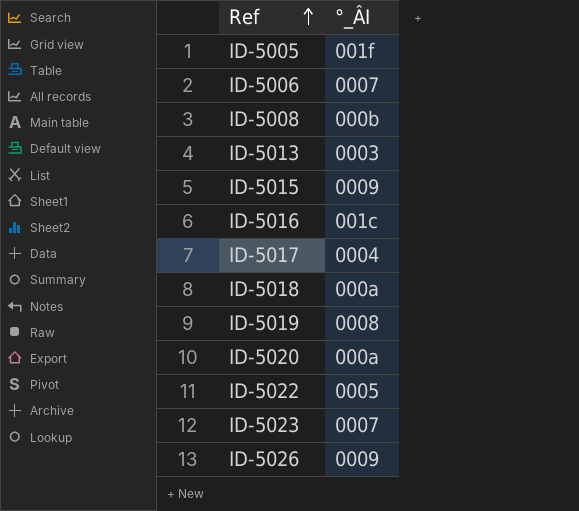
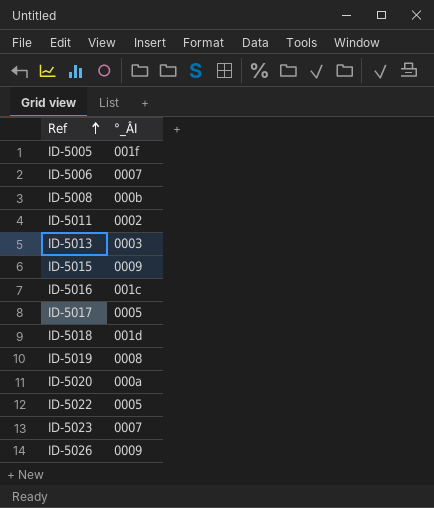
row ID-5011: none -> 0002
ID-5017 | °_ÂI: 0004 -> 0005
ID-5018 | °_ÂI: 000a -> 001d

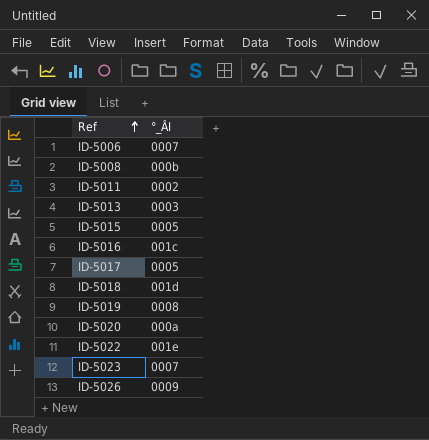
row ID-5005: 001f -> none
ID-5015 | °_ÂI: 0009 -> 0005
ID-5022 | °_ÂI: 0005 -> 001e

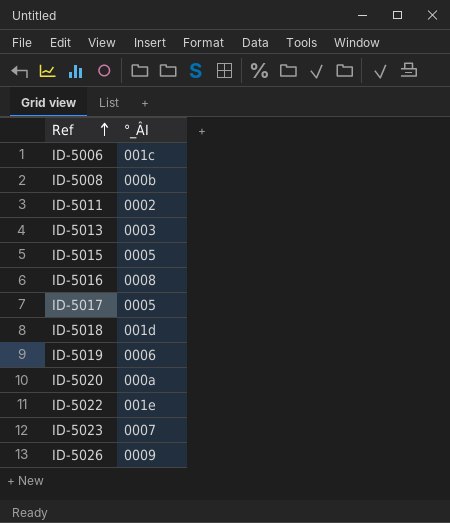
ID-5006 | °_ÂI: 0007 -> 001c
ID-5016 | °_ÂI: 001c -> 0008
ID-5019 | °_ÂI: 0008 -> 0006

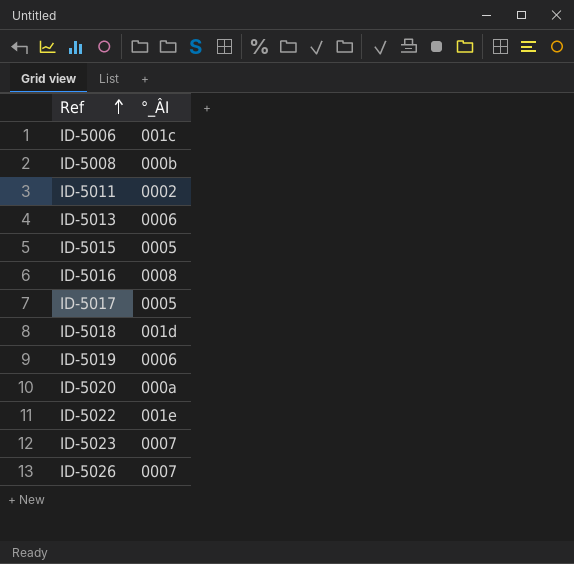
ID-5013 | °_ÂI: 0003 -> 0006
ID-5026 | °_ÂI: 0009 -> 0007

